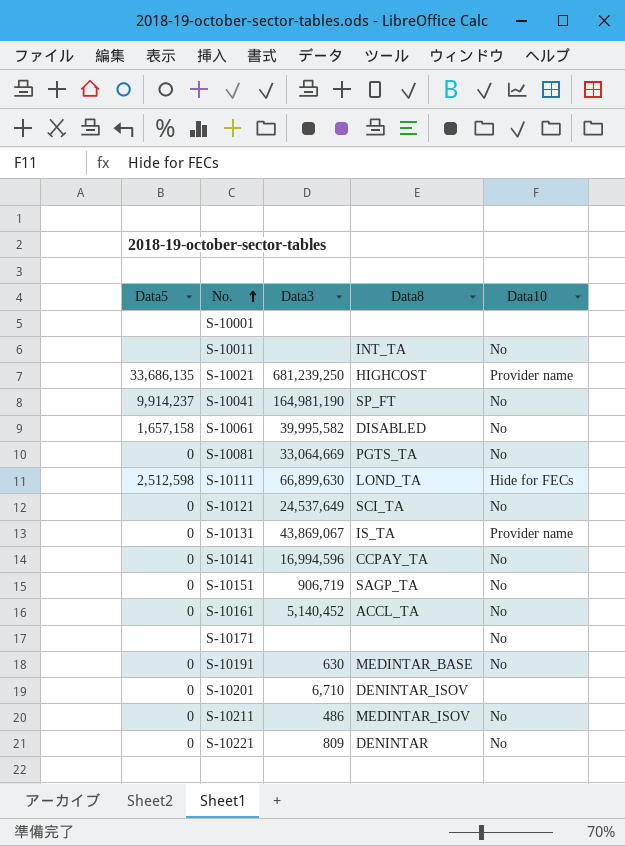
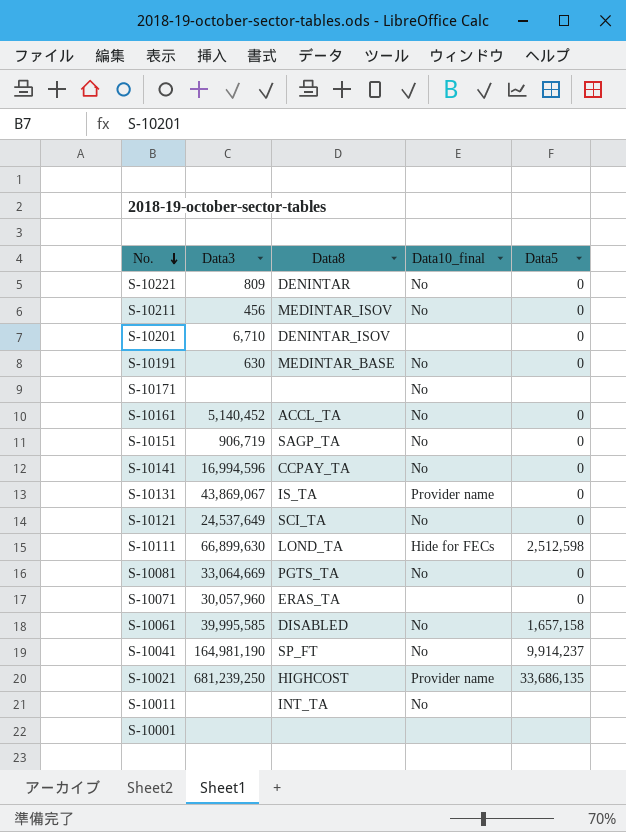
row order: No. ascending -> No. descending
column name: Data10 -> Data10_final
column Data5 | position: 1 -> 5
S-10211 | Data3: 486 -> 456
row S-10071: none -> 30,057,960 | ERAS_TA | none | 0
S-10061 | Data3: 39,995,582 -> 39,995,585

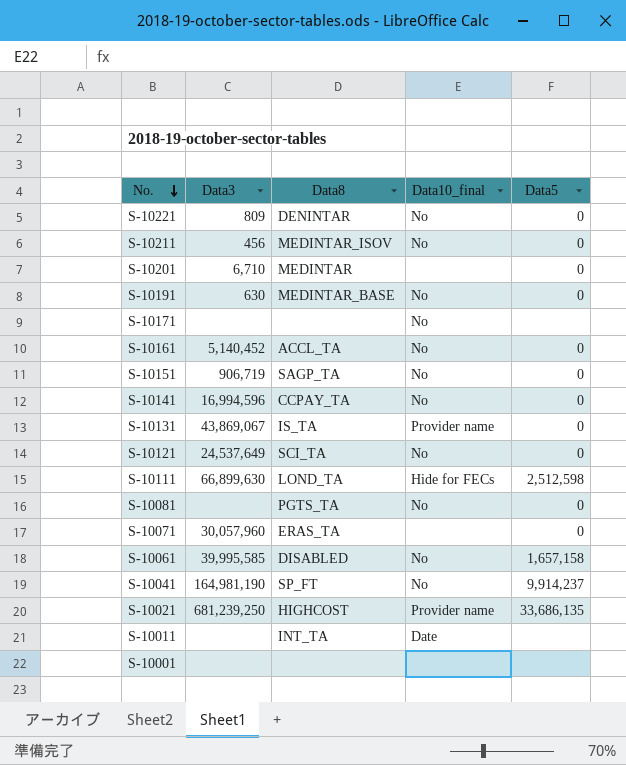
S-10201 | Data8: DENINTAR_ISOV -> MEDINTAR
S-10081 | Data3: 33,064,669 -> none
S-10011 | Data10_final: No -> Date

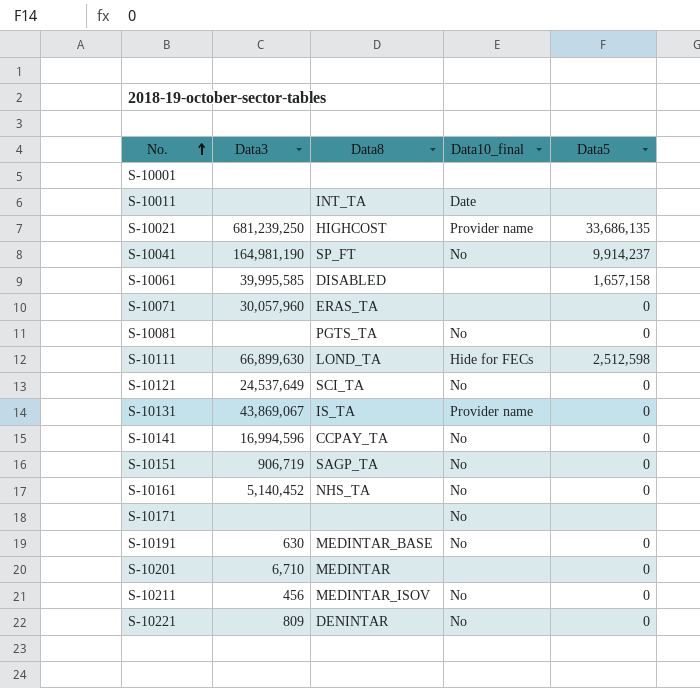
row order: No. descending -> No. ascending
S-10061 | Data10_final: No -> none
S-10161 | Data8: ACCL_TA -> NHS_TA

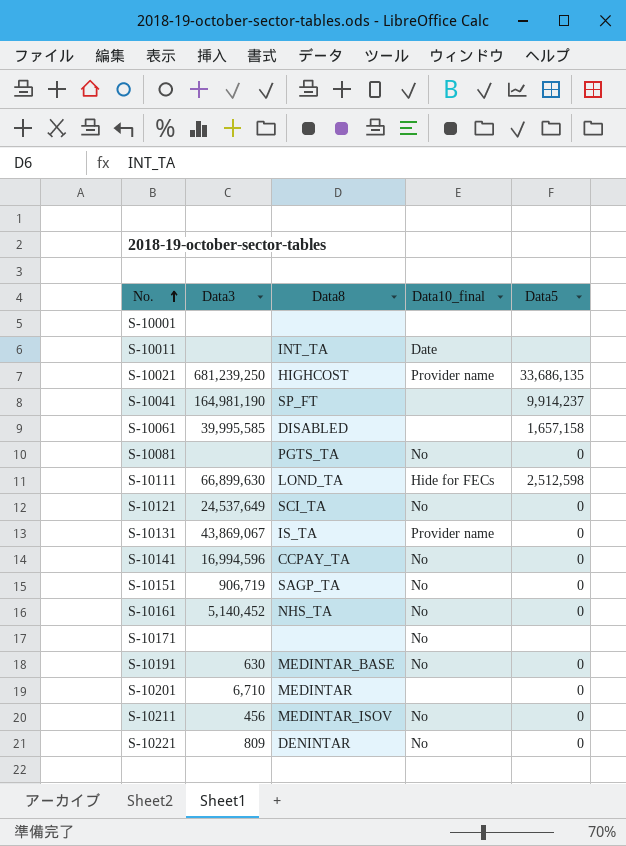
row S-10071: 30,057,960 | ERAS_TA | none | 0 -> none
S-10041 | Data10_final: No -> none

